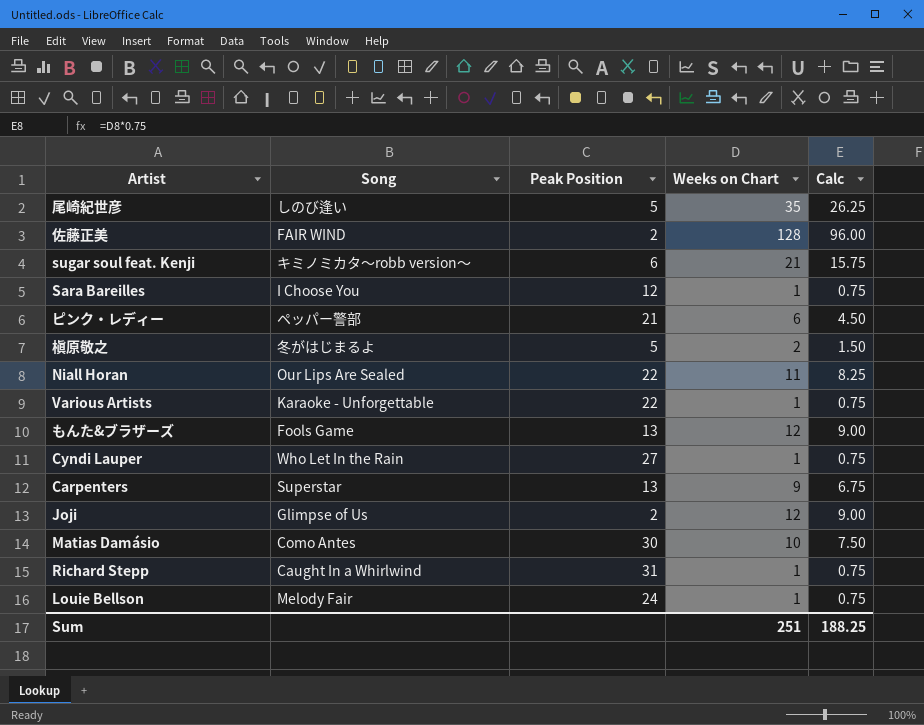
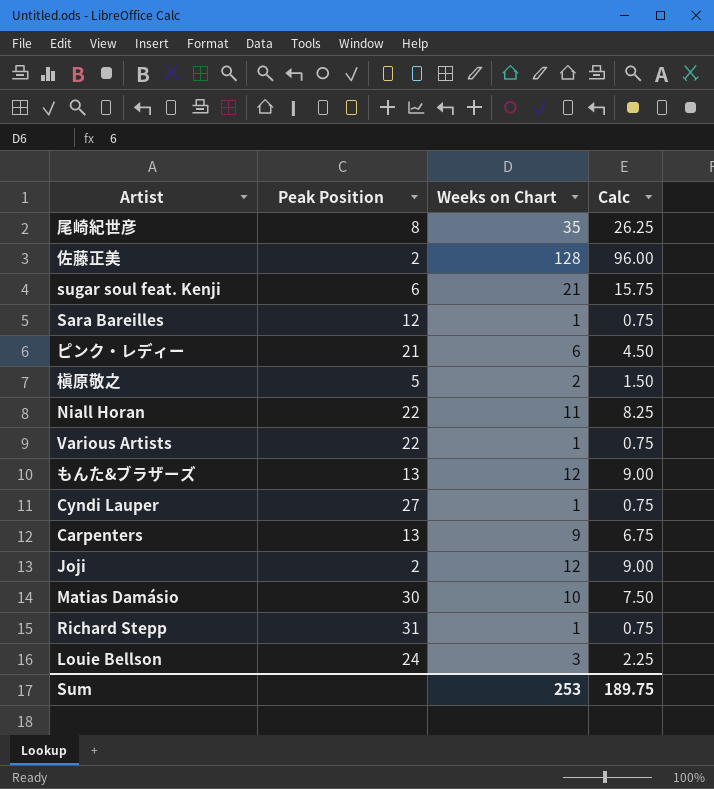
column Song | position: 2 -> none
尾崎紀世彦 | Peak Position: 5 -> 8
Louie Bellson | Weeks on Chart: 1 -> 3
Louie Bellson | Calc: 0.75 -> 2.25
Sum | Weeks on Chart: 251 -> 253
Sum | Calc: 188.25 -> 189.75

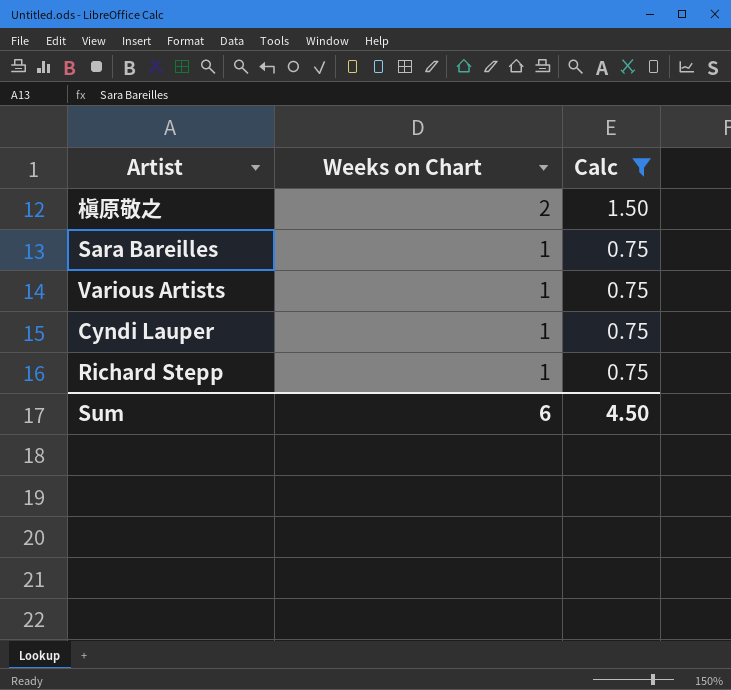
filter: none -> Calc <= 1.50
row order: none -> Weeks on Chart descending
column Peak Position | position: 2 -> none
Sum | Weeks on Chart: 253 -> 6
Sum | Calc: 189.75 -> 4.50

